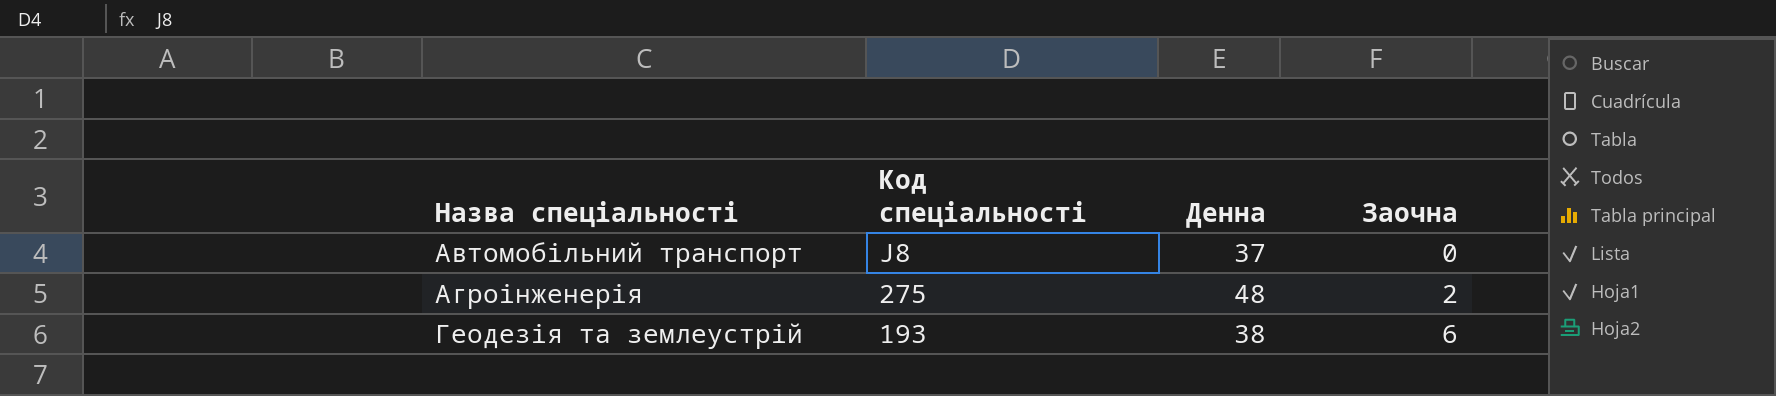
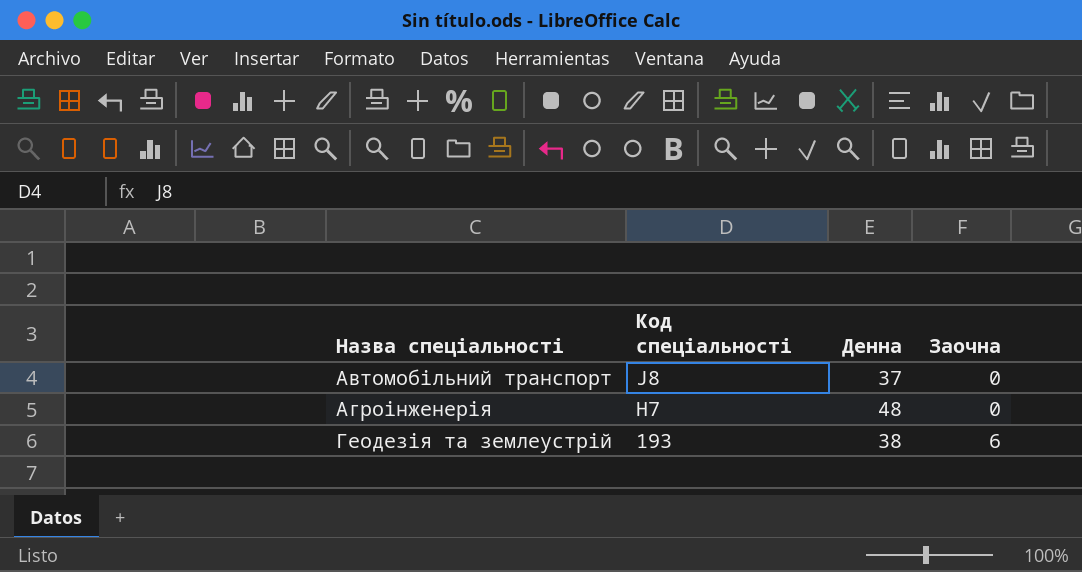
Агроінженерія | Код спеціальності: 275 -> H7
Агроінженерія | Заочна: 2 -> 0

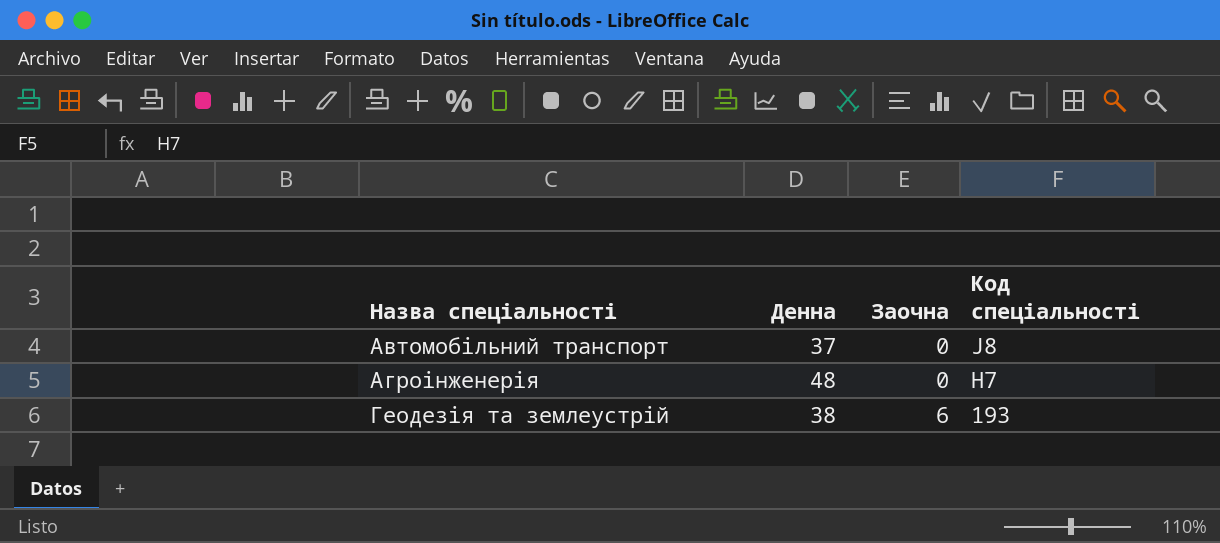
column Код спеціальності | position: 2 -> 4

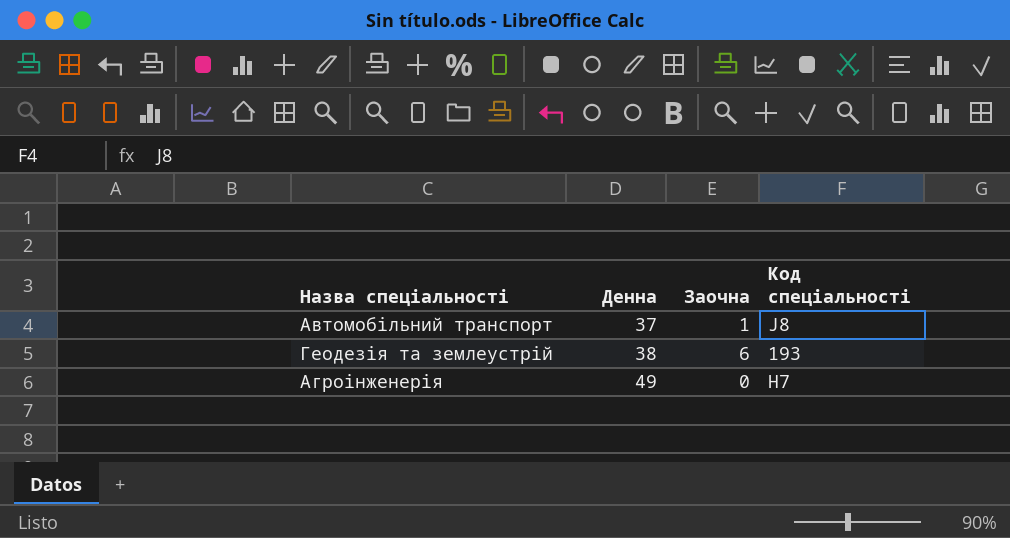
row order: Назва спеціальності ascending -> Денна ascending
Автомобільний транспорт | Заочна: 0 -> 1
Агроінженерія | Денна: 48 -> 49

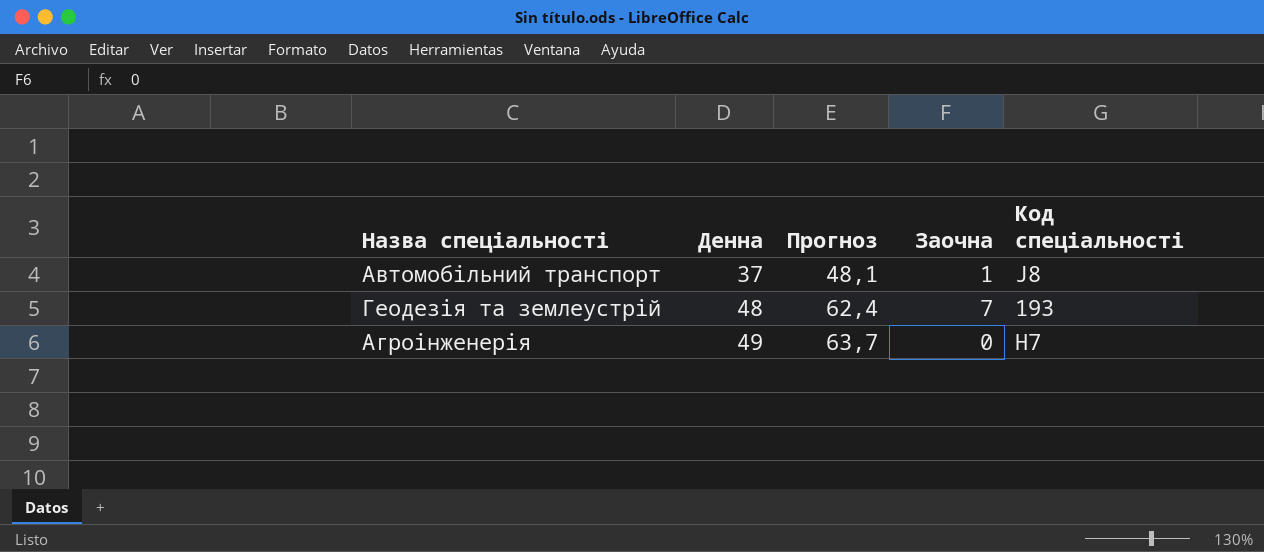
column Прогноз | formula: none -> [Денна] * 1,3
Геодезія та землеустрій | Денна: 38 -> 48
Геодезія та землеустрій | Заочна: 6 -> 7

